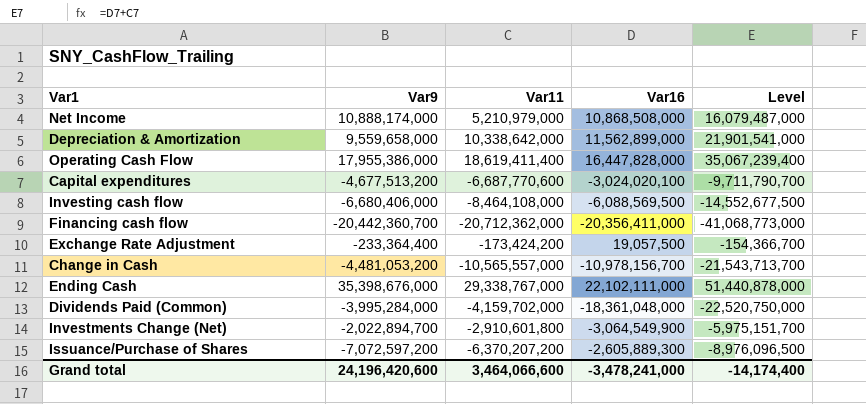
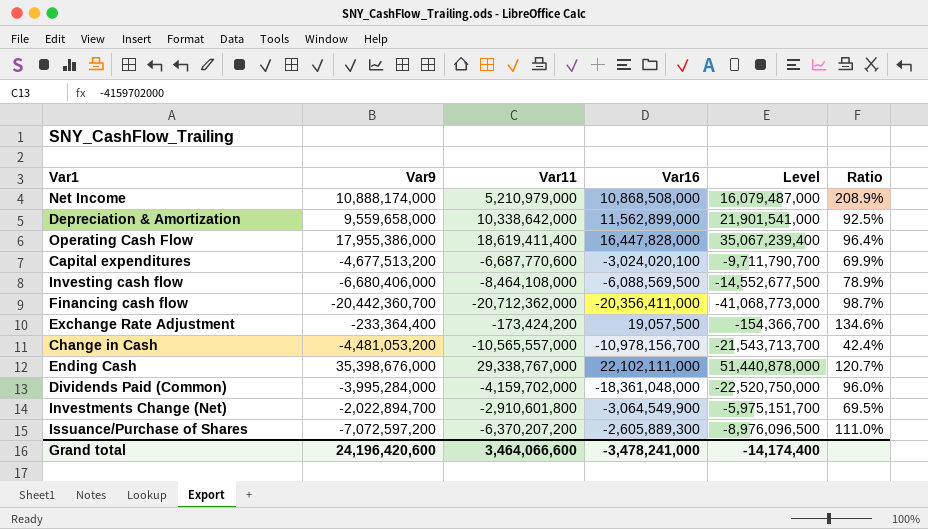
column Ratio | formula: none -> [Var9] / [Var11]

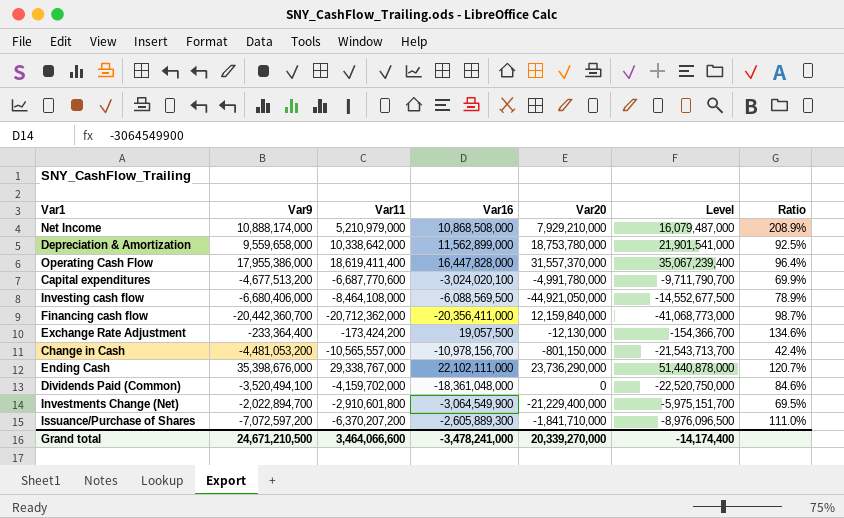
column Var20 | position: none -> 5
Dividends Paid (Common) | Var9: -3,995,284,000 -> -3,520,494,100
Dividends Paid (Common) | Ratio: 96.0% -> 84.6%
Grand total | Var9: 24,196,420,600 -> 24,671,210,500

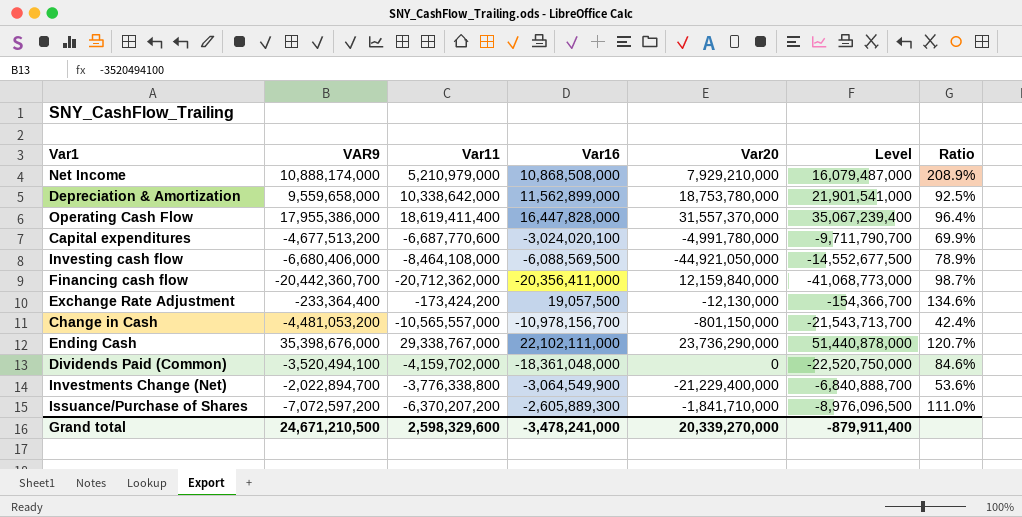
column name: Var9 -> VAR9
Investments Change (Net) | Var11: -2,910,601,800 -> -3,776,338,800
Investments Change (Net) | Level: -5,975,151,700 -> -6,840,888,700
Investments Change (Net) | Ratio: 69.5% -> 53.6%
Grand total | Var11: 3,464,066,600 -> 2,598,329,600
Grand total | Level: -14,174,400 -> -879,911,400

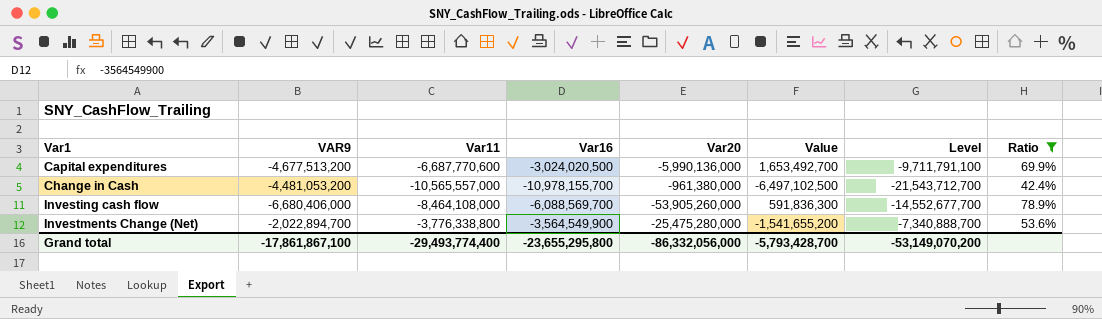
filter: none -> Ratio <= 78.9%
row order: none -> Var1 ascending
column Value | formula: none -> [Var16] - [VAR9]
Capital expenditures | Var16: -3,024,020,100 -> -3,024,020,500
Capital expenditures | Var20: -4,991,780,000 -> -5,990,136,000
Capital expenditures | Level: -9,711,790,700 -> -9,711,791,100
Change in Cash | Var16: -10,978,156,700 -> -10,978,155,700
Change in Cash | Var20: -801,150,000 -> -961,380,000
Change in Cash | Level: -21,543,713,700 -> -21,543,712,700
Investing cash flow | Var16: -6,088,569,500 -> -6,088,569,700
Investing cash flow | Var20: -44,921,050,000 -> -53,905,260,000
Investing cash flow | Level: -14,552,677,500 -> -14,552,677,700
Investments Change (Net) | Var16: -3,064,549,900 -> -3,564,549,900
Investments Change (Net) | Var20: -21,229,400,000 -> -25,475,280,000
Investments Change (Net) | Level: -6,840,888,700 -> -7,340,888,700
Grand total | VAR9: 24,671,210,500 -> -17,861,867,100
Grand total | Var11: 2,598,329,600 -> -29,493,774,400
Grand total | Var16: -3,478,241,000 -> -23,655,295,800
Grand total | Var20: 20,339,270,000 -> -86,332,056,000
Grand total | Level: -879,911,400 -> -53,149,070,200

